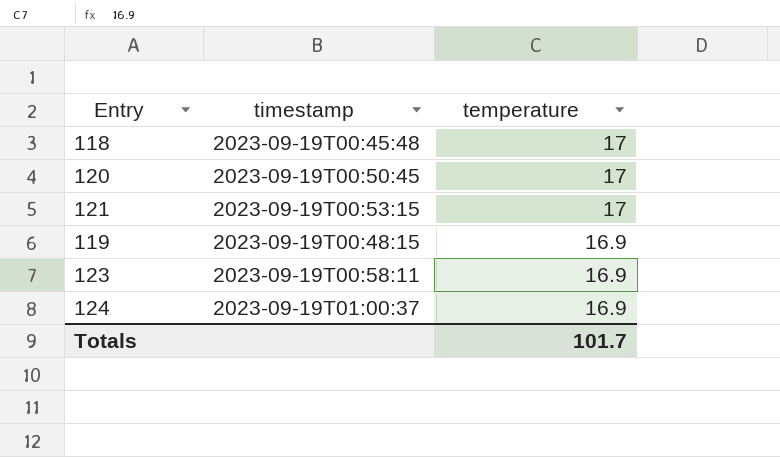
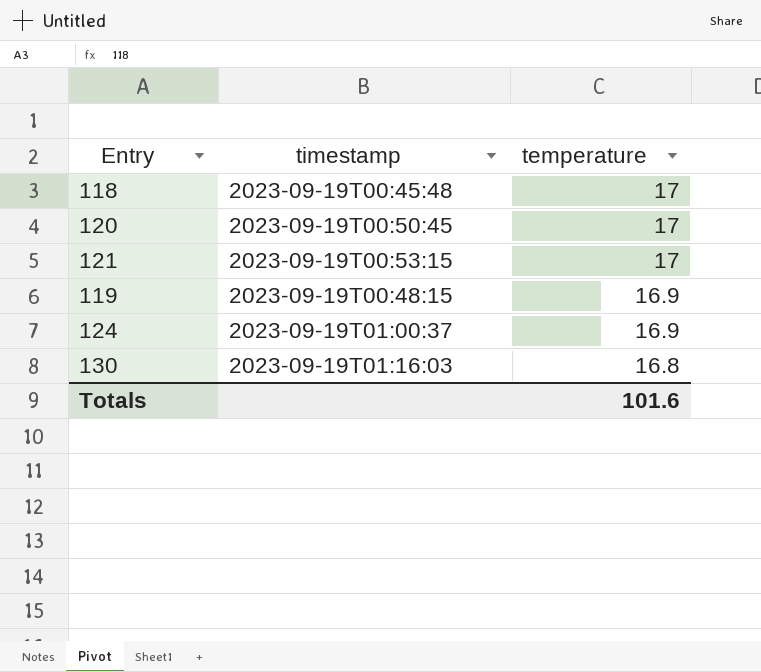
row 123: 2023-09-19T00:58:11 | 16.9 -> none
row 130: none -> 2023-09-19T01:16:03 | 16.8
Totals | temperature: 101.7 -> 101.6

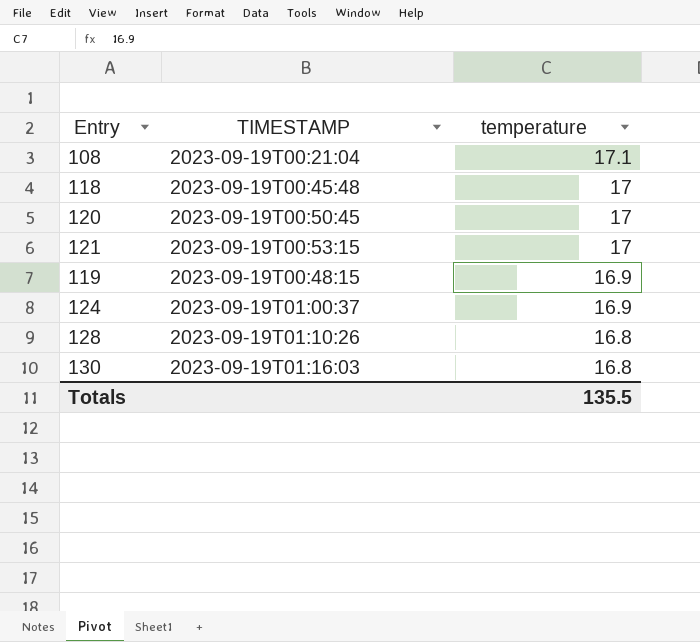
column name: timestamp -> TIMESTAMP
row 108: none -> 2023-09-19T00:21:04 | 17.1
row 128: none -> 2023-09-19T01:10:26 | 16.8
Totals | temperature: 101.6 -> 135.5

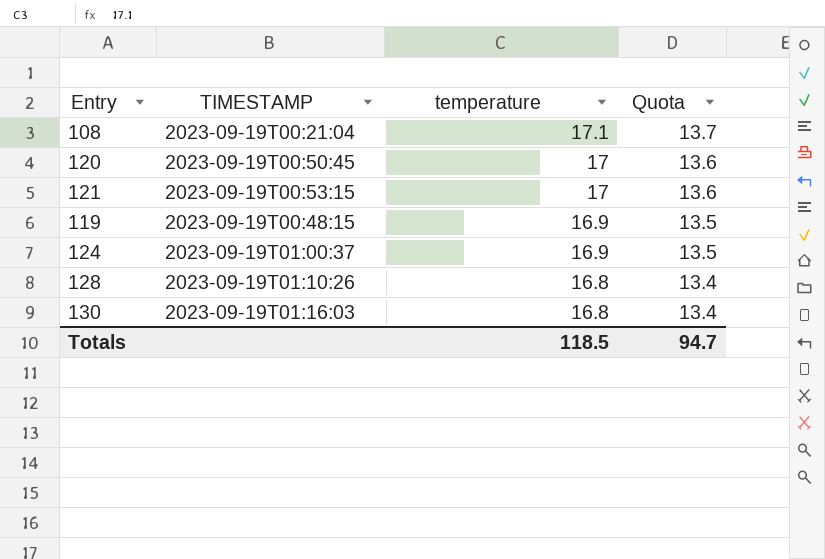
column Quota | formula: none -> [temperature] * 0.8
row 118: 2023-09-19T00:45:48 | 17 -> none
Totals | temperature: 135.5 -> 118.5

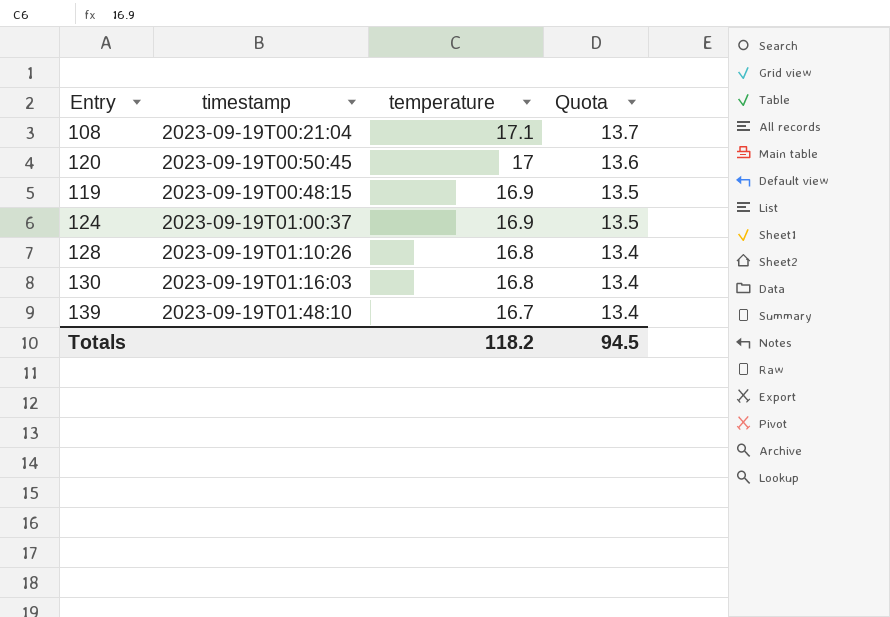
column name: TIMESTAMP -> timestamp
row 121: 2023-09-19T00:53:15 | 17 | 13.6 -> none
row 139: none -> 2023-09-19T01:48:10 | 16.7 | 13.4
Totals | temperature: 118.5 -> 118.2
Totals | Quota: 94.7 -> 94.5

